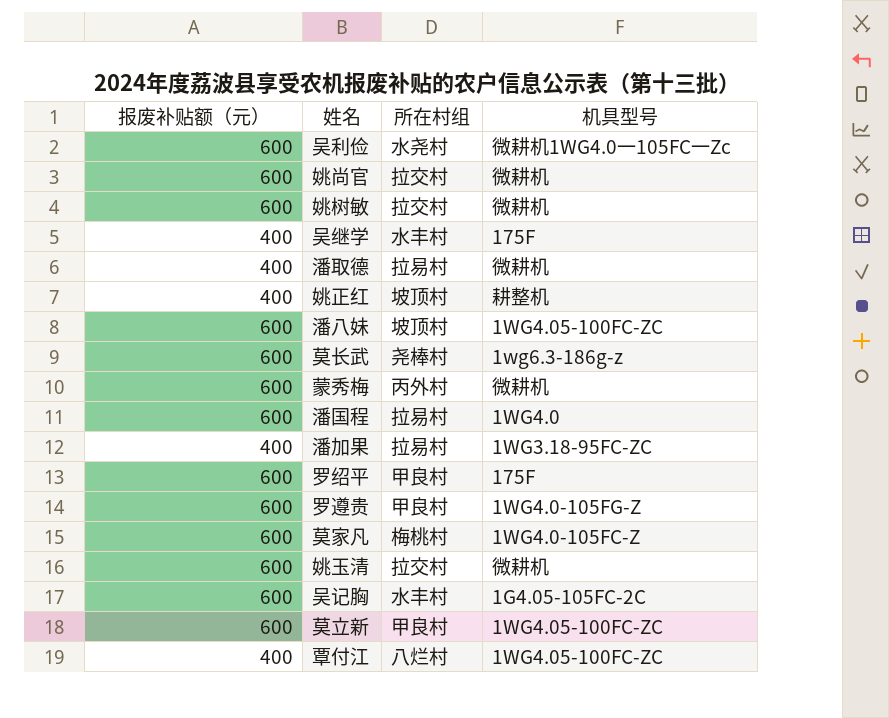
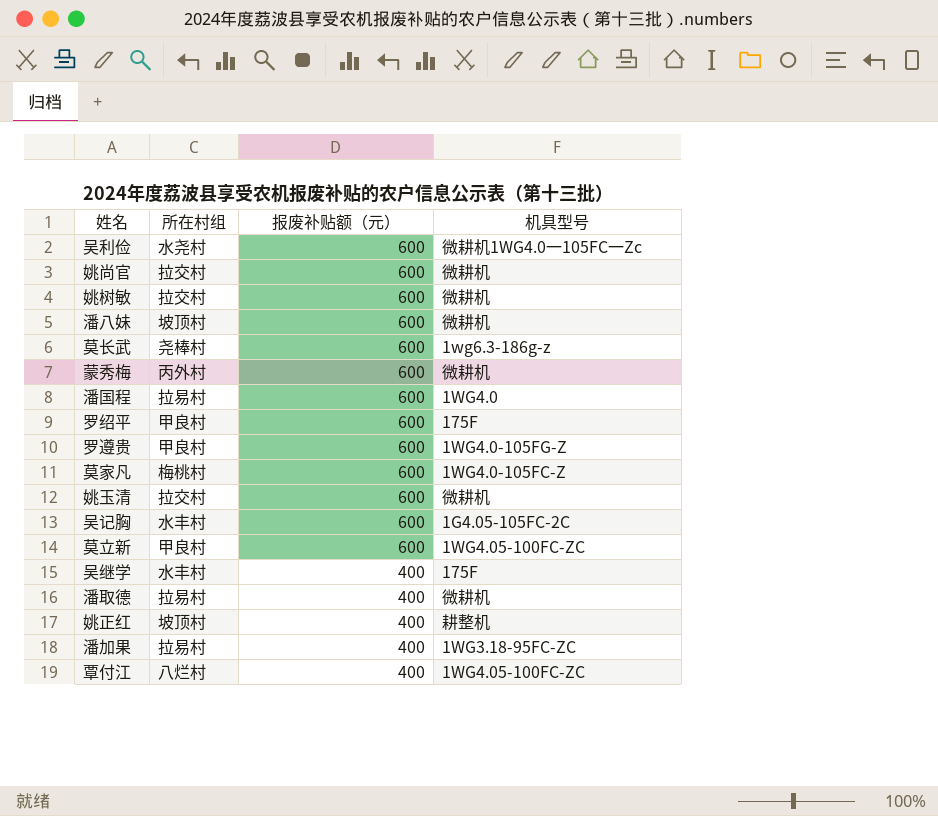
row order: none -> 报废补贴额（元） descending
column 报废补贴额（元） | position: 1 -> 3
潘八妹 | 机具型号: 1WG4.05-100FC-ZC -> 微耕机

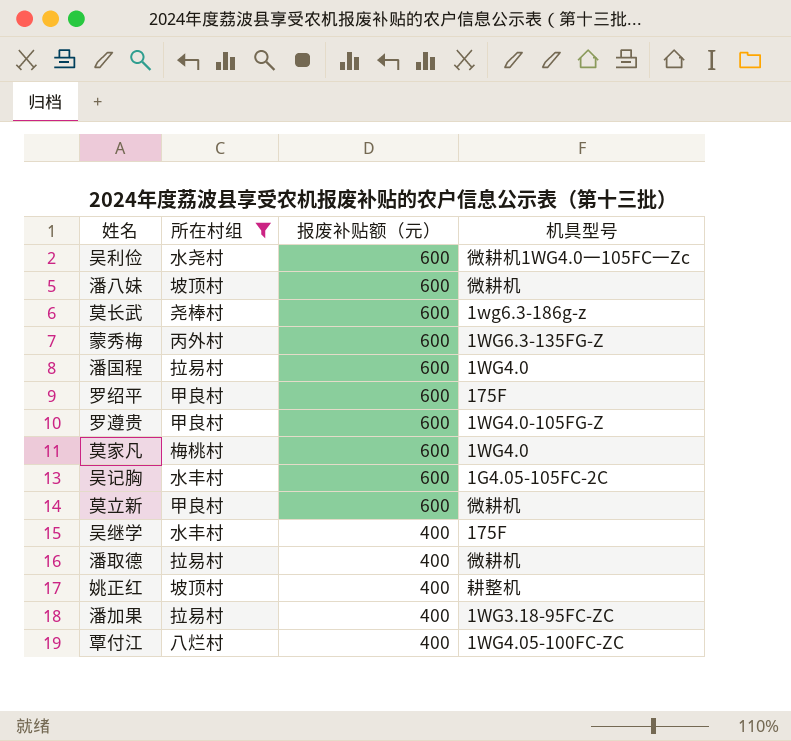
filter: none -> 所在村组 != 拉交村
蒙秀梅 | 机具型号: 微耕机 -> 1WG6.3-135FG-Z
莫家凡 | 机具型号: 1WG4.0-105FC-Z -> 1WG4.0
莫立新 | 机具型号: 1WG4.05-100FC-ZC -> 微耕机

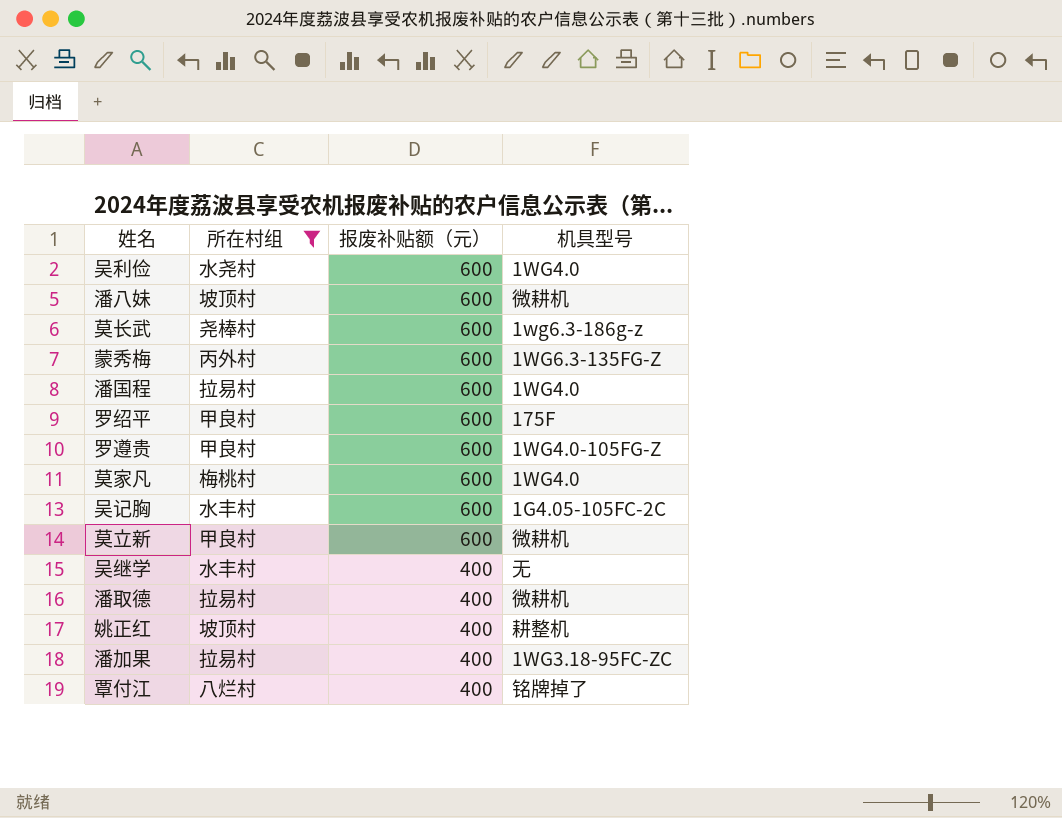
吴利俭 | 机具型号: 微耕机1WG4.0一105FC一Zc -> 1WG4.0
吴继学 | 机具型号: 175F -> 无
覃付江 | 机具型号: 1WG4.05-100FC-ZC -> 铭牌掉了

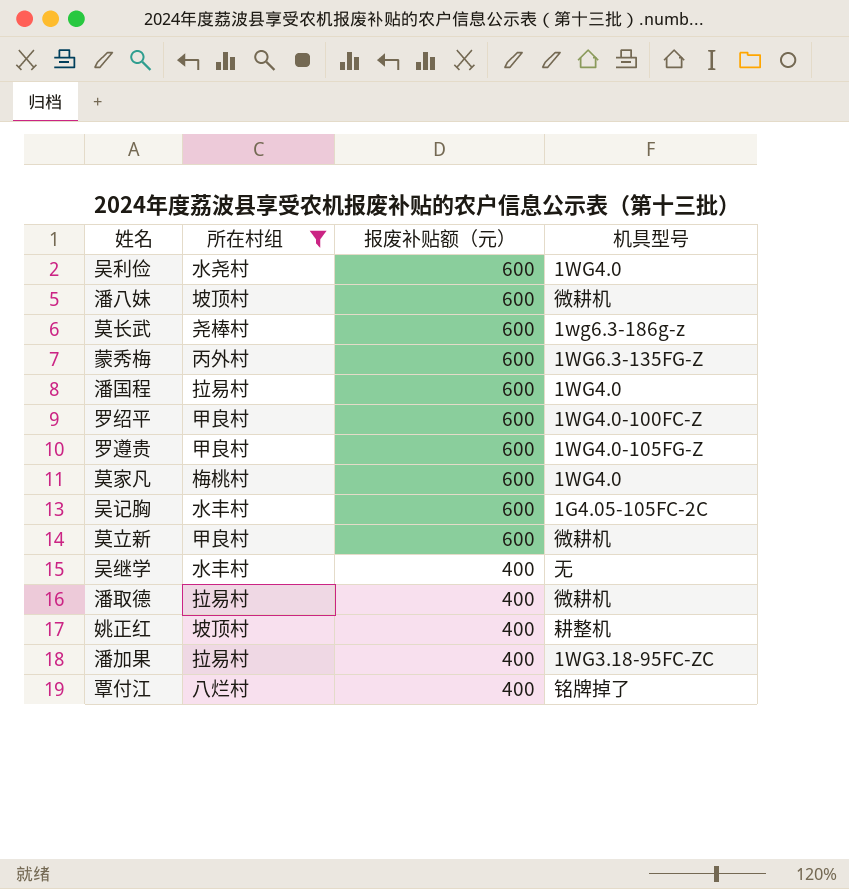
罗绍平 | 机具型号: 175F -> 1WG4.0-100FC-Z

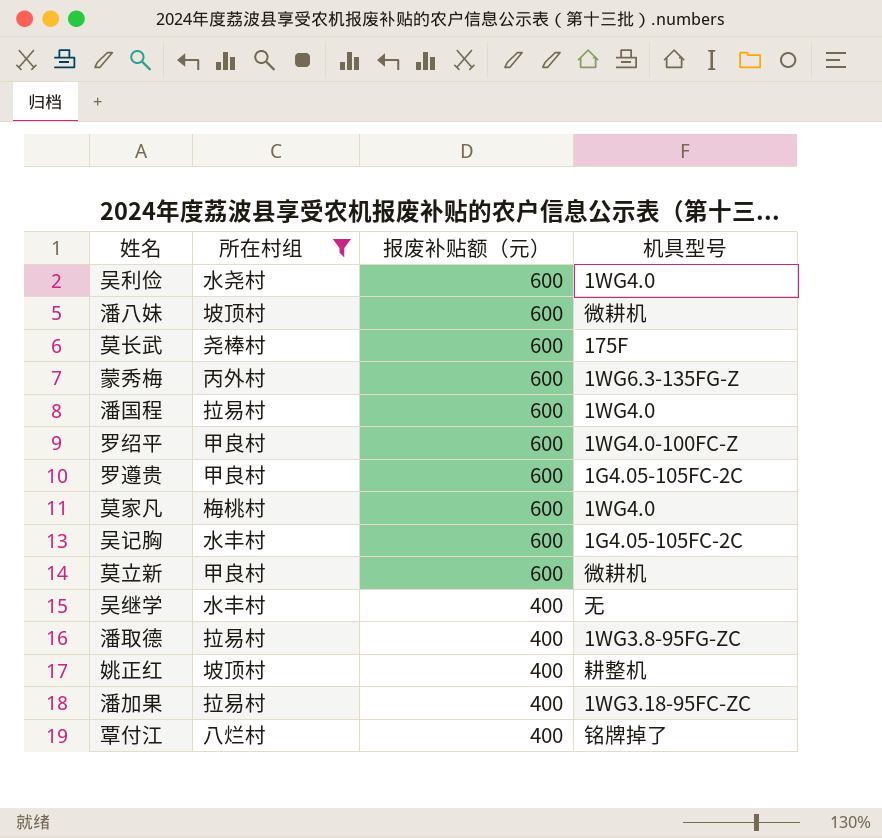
莫长武 | 机具型号: 1wg6.3-186g-z -> 175F
罗遵贵 | 机具型号: 1WG4.0-105FG-Z -> 1G4.05-105FC-2C
潘取德 | 机具型号: 微耕机 -> 1WG3.8-95FG-ZC

